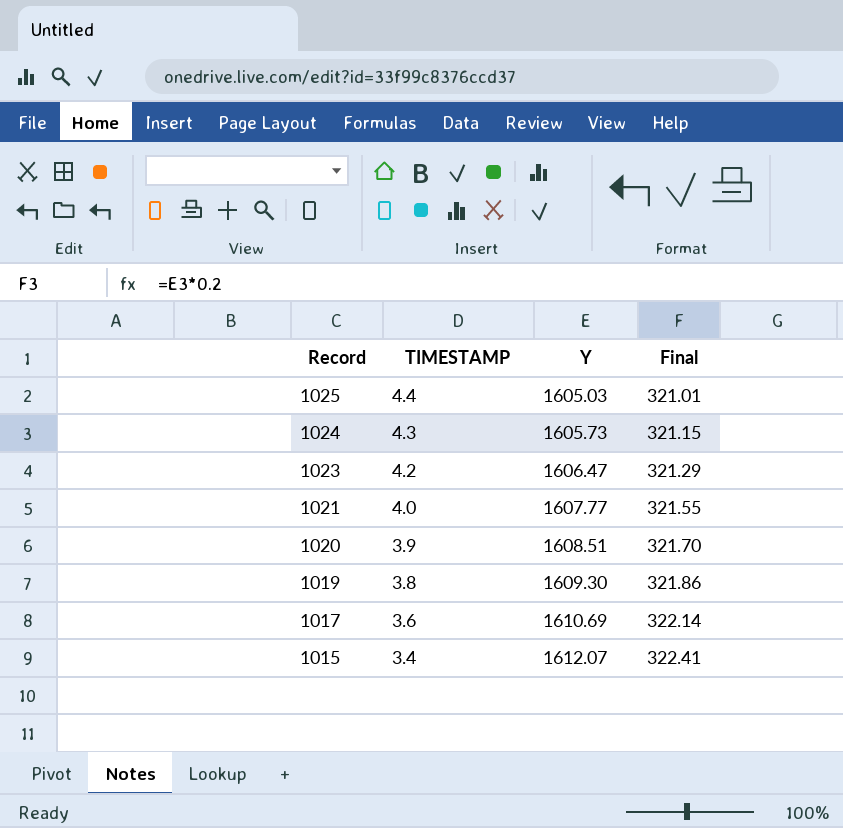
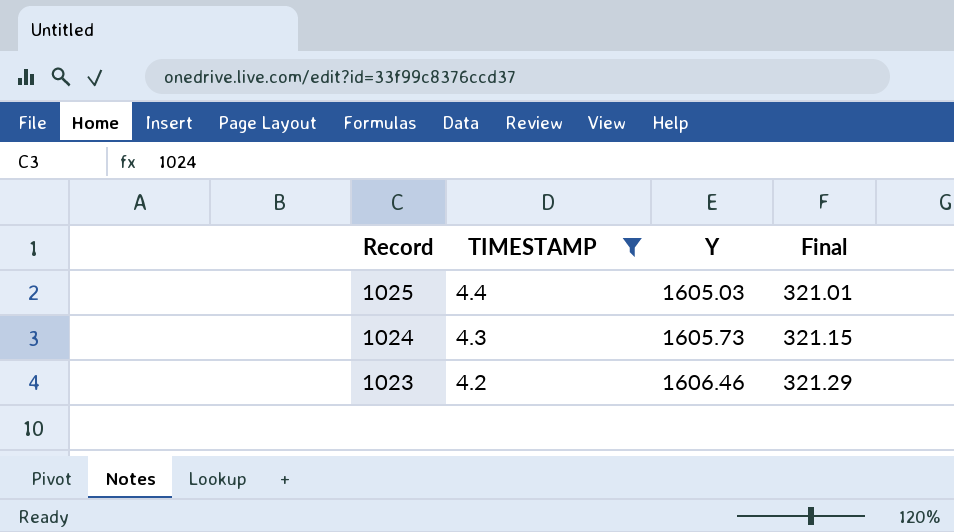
filter: none -> TIMESTAMP >= 4.2
1023 | Y: 1606.47 -> 1606.46

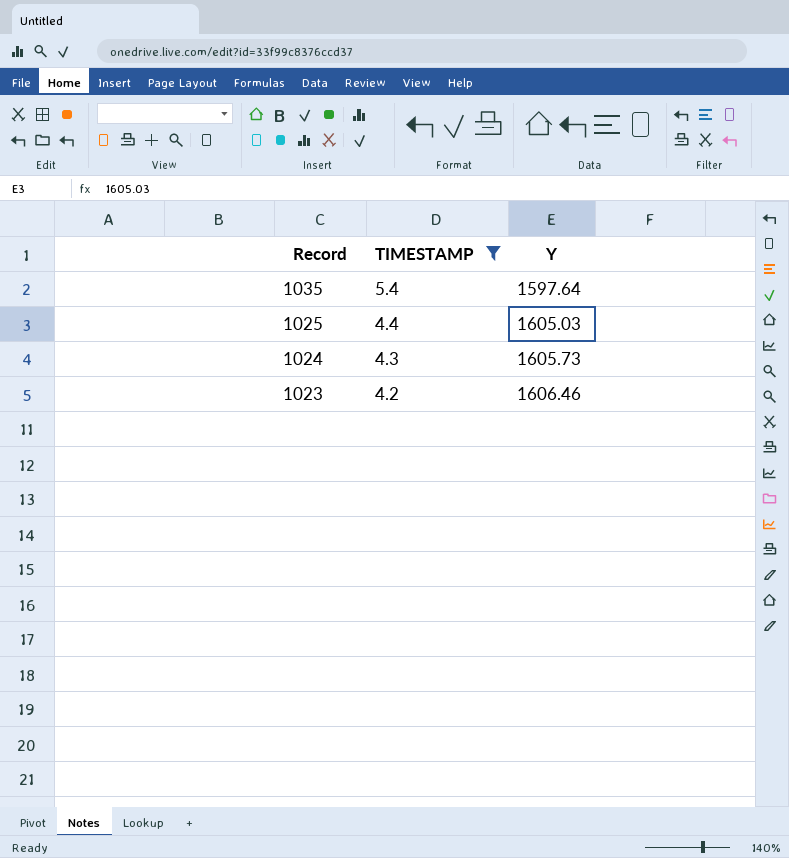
column Final | formula: [Y] * 0.2 -> none
row 1035: none -> 5.4 | 1597.64

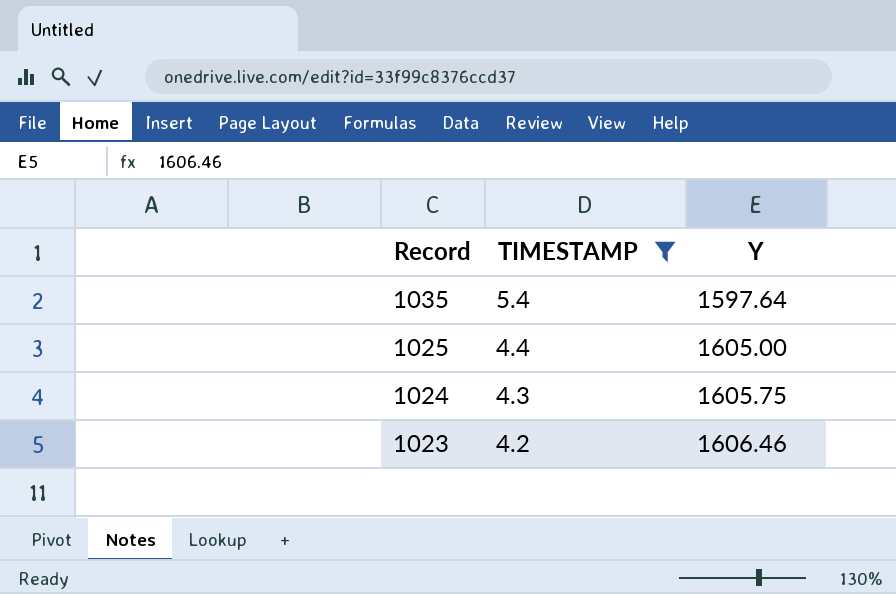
1025 | Y: 1605.03 -> 1605.00
1024 | Y: 1605.73 -> 1605.75

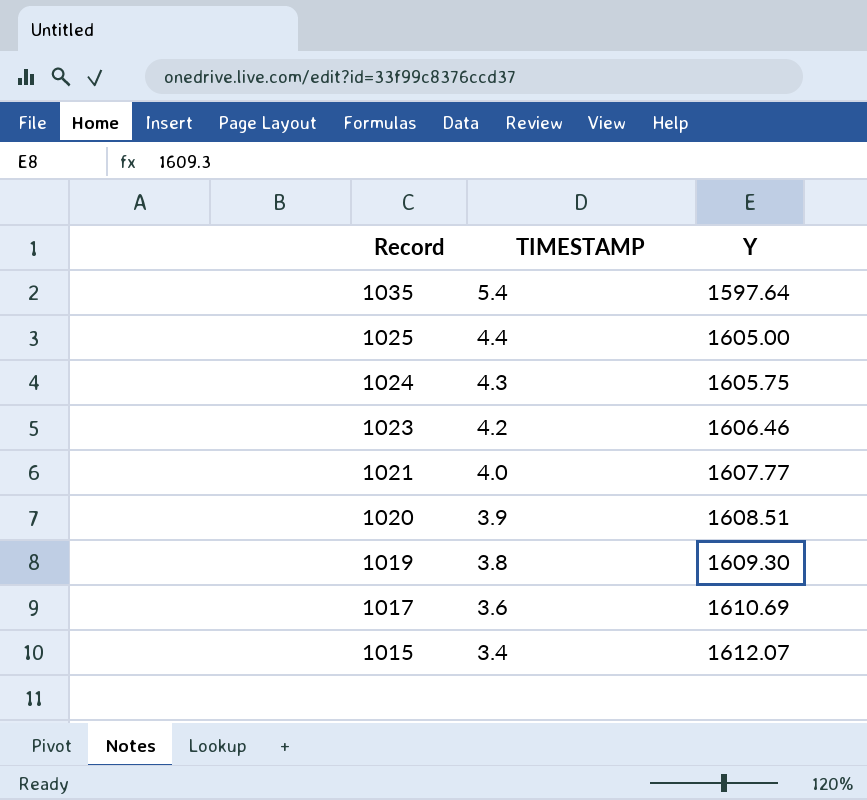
filter: TIMESTAMP >= 4.2 -> none

